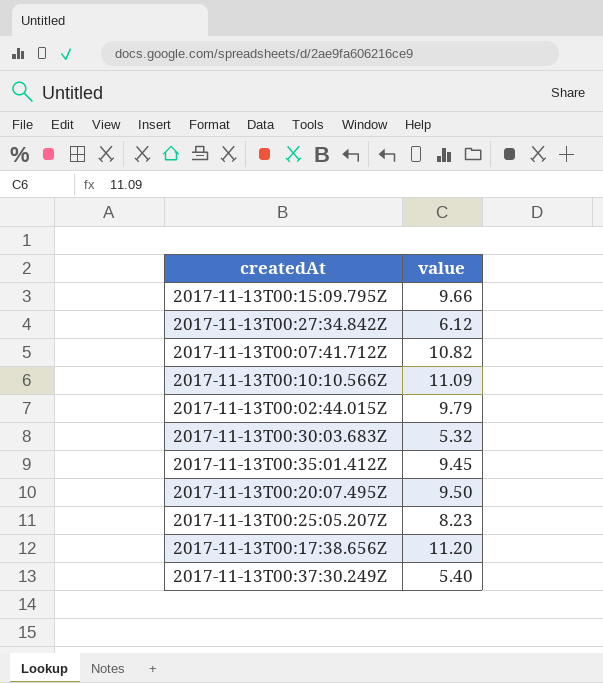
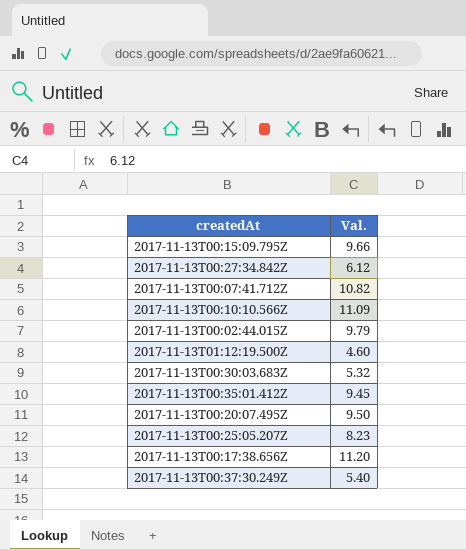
column name: value -> Val.
row 2017-11-13T01:12:19.500Z: none -> 4.60

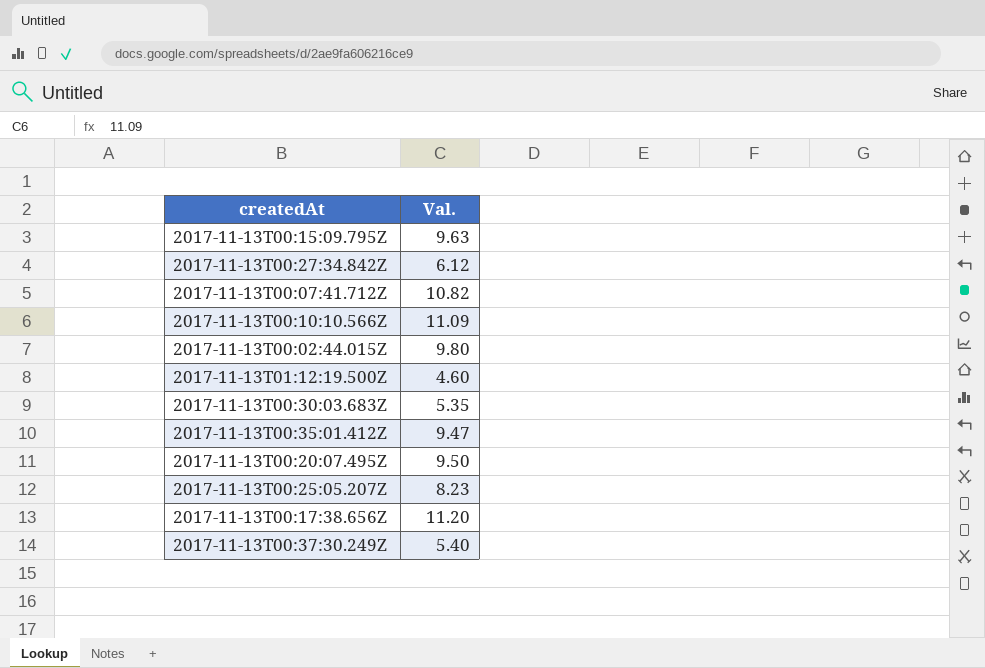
2017-11-13T00:15:09.795Z | Val.: 9.66 -> 9.63
2017-11-13T00:02:44.015Z | Val.: 9.79 -> 9.80
2017-11-13T00:30:03.683Z | Val.: 5.32 -> 5.35
2017-11-13T00:35:01.412Z | Val.: 9.45 -> 9.47

